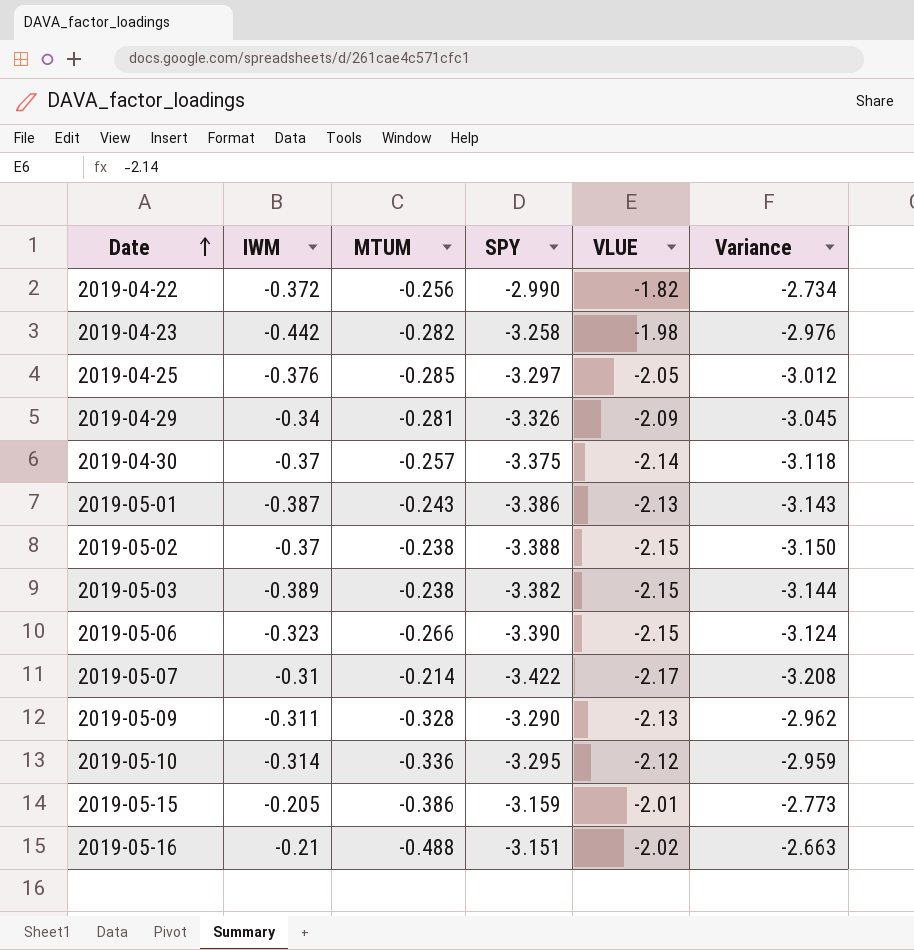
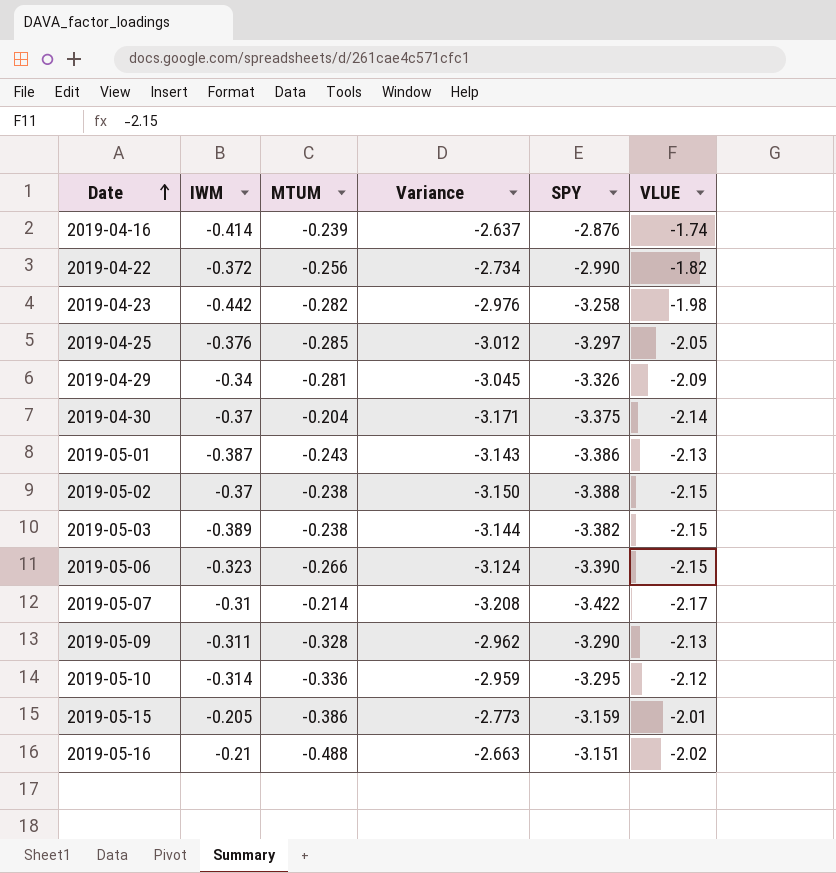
column Variance | position: 6 -> 4
row 2019-04-16: none -> -0.414 | -0.239 | -2.637 | -2.876 | -1.74
2019-04-30 | MTUM: -0.257 -> -0.204
2019-04-30 | Variance: -3.118 -> -3.171

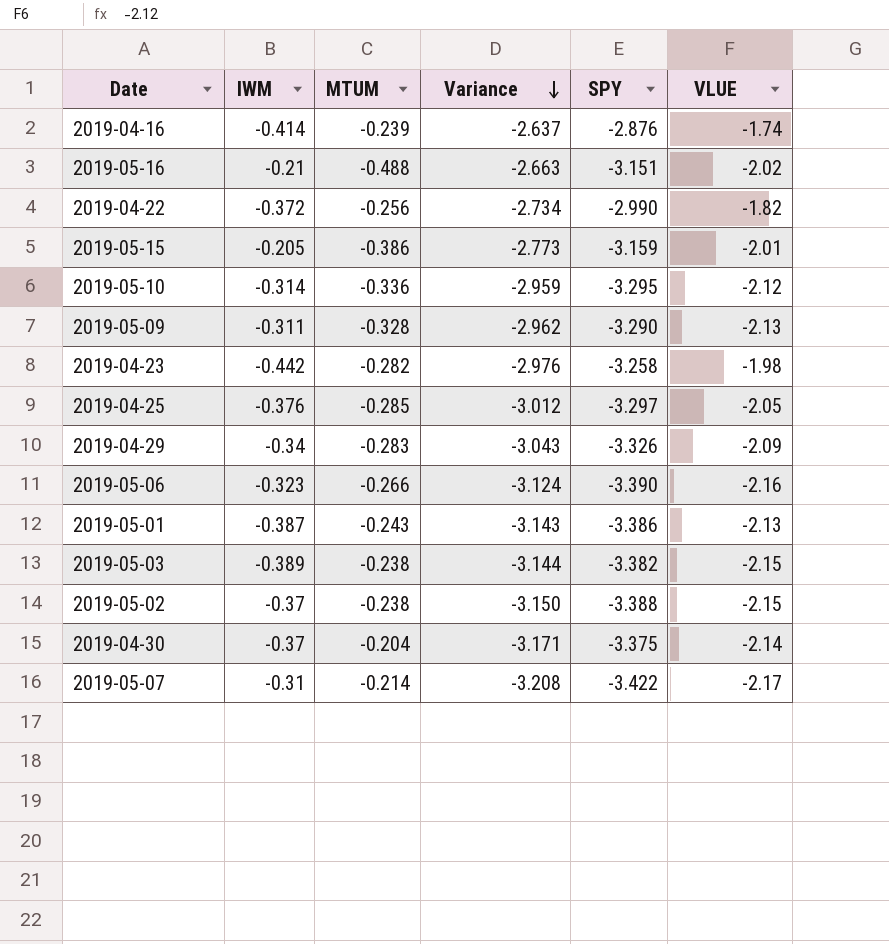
row order: Date ascending -> Variance descending
2019-04-29 | MTUM: -0.281 -> -0.283
2019-04-29 | Variance: -3.045 -> -3.043
2019-05-06 | VLUE: -2.15 -> -2.16

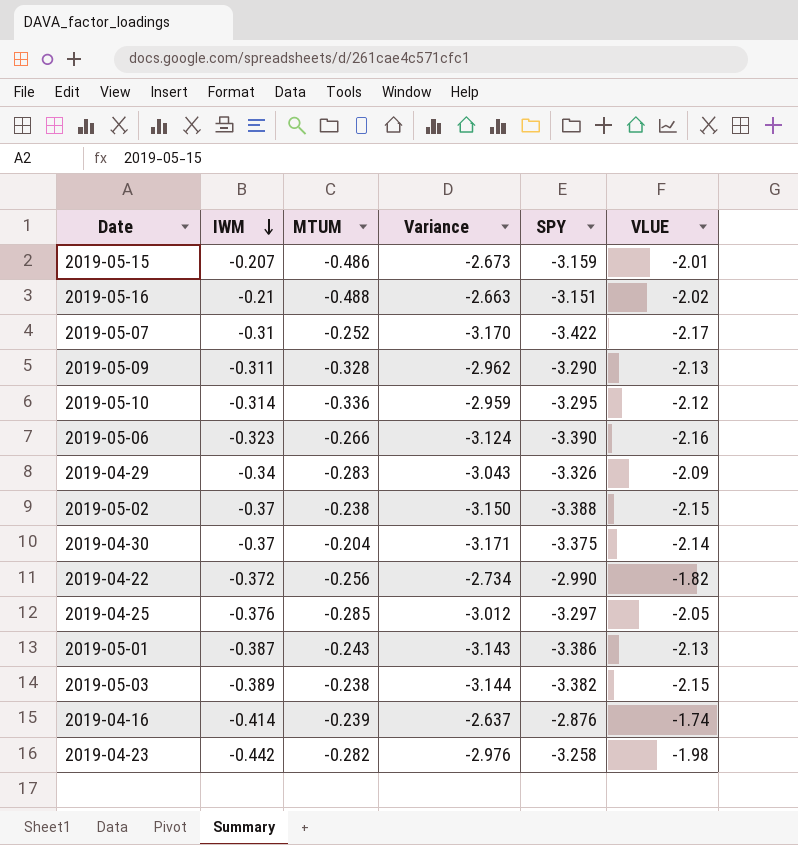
row order: Variance descending -> IWM descending
2019-05-15 | IWM: -0.205 -> -0.207
2019-05-15 | MTUM: -0.386 -> -0.486
2019-05-15 | Variance: -2.773 -> -2.673
2019-05-07 | MTUM: -0.214 -> -0.252
2019-05-07 | Variance: -3.208 -> -3.170

